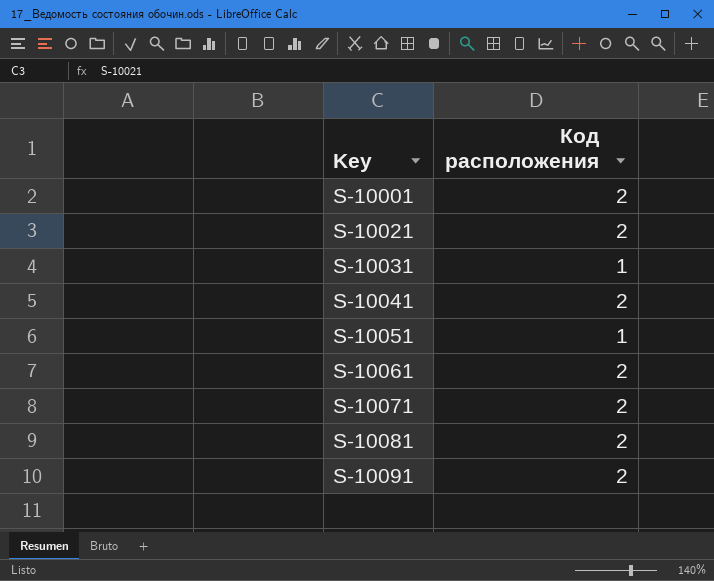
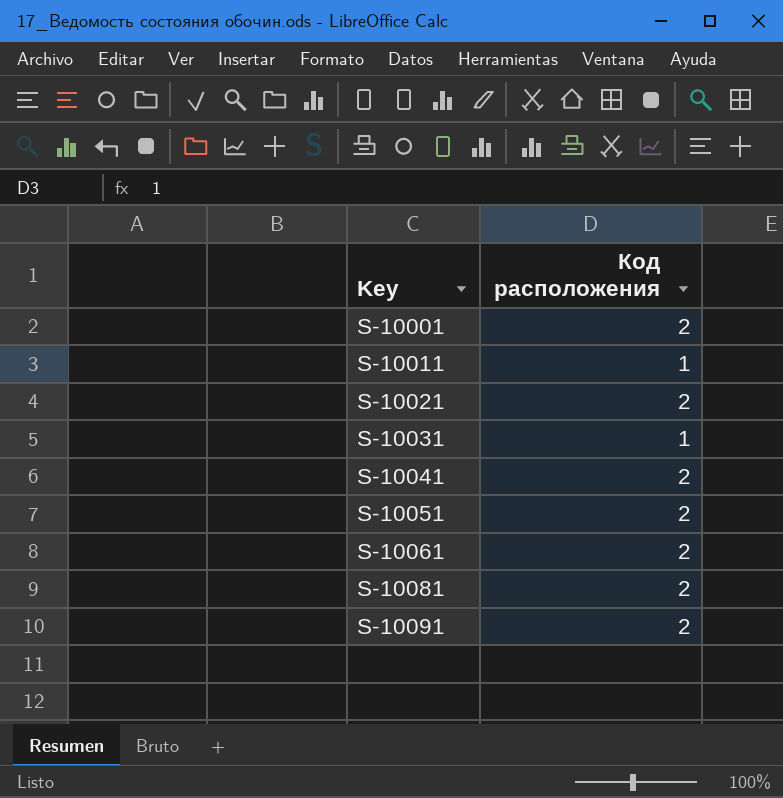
row S-10071: 2 -> none
row S-10011: none -> 1
S-10051 | Код расположения: 1 -> 2

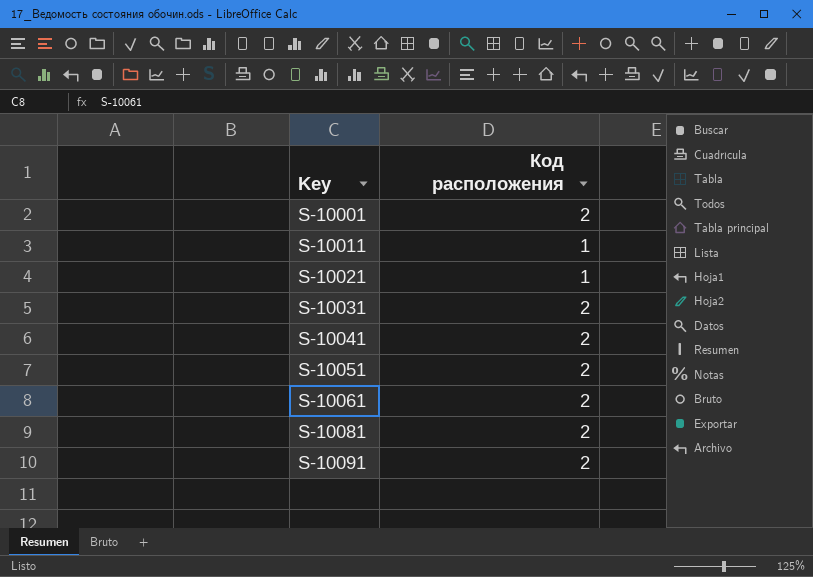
S-10021 | Код расположения: 2 -> 1
S-10031 | Код расположения: 1 -> 2

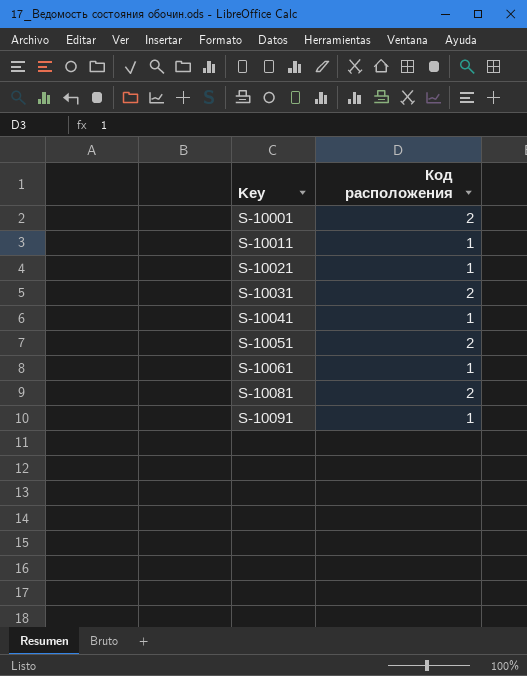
S-10041 | Код расположения: 2 -> 1
S-10061 | Код расположения: 2 -> 1
S-10091 | Код расположения: 2 -> 1

